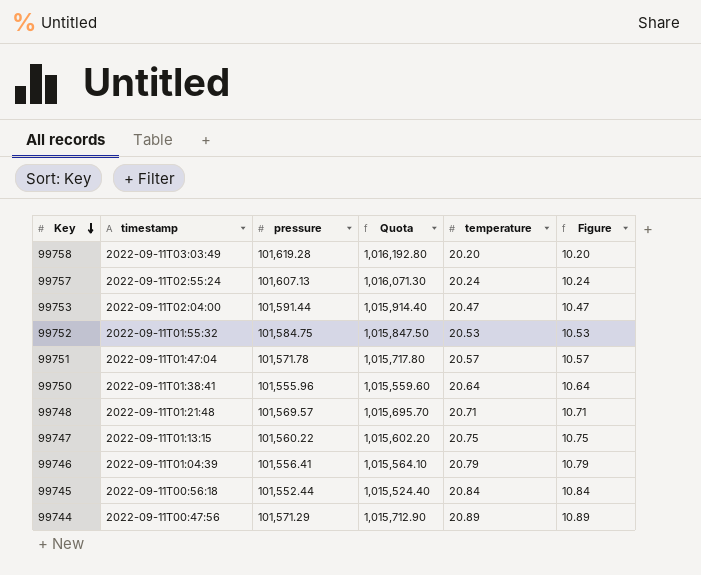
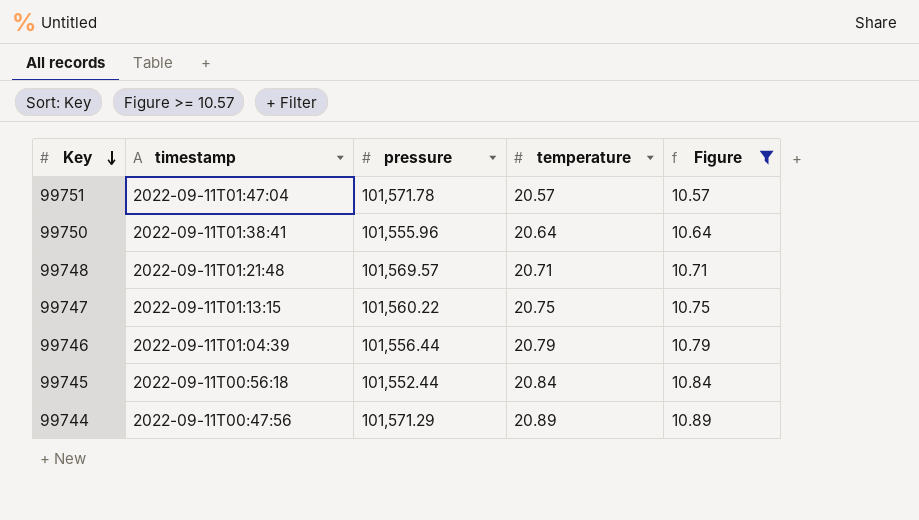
filter: none -> Figure >= 10.57
column Quota | formula: [pressure] * 10 -> none
99746 | pressure: 101,556.41 -> 101,556.44

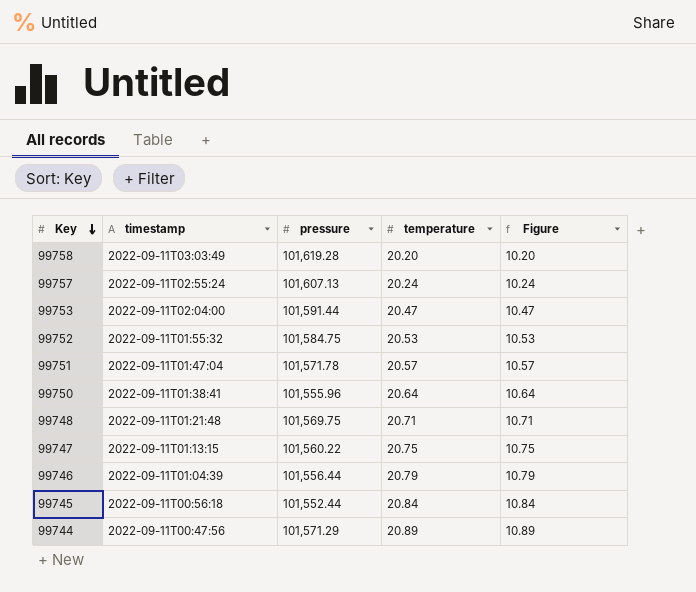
filter: Figure >= 10.57 -> none
99748 | pressure: 101,569.57 -> 101,569.75

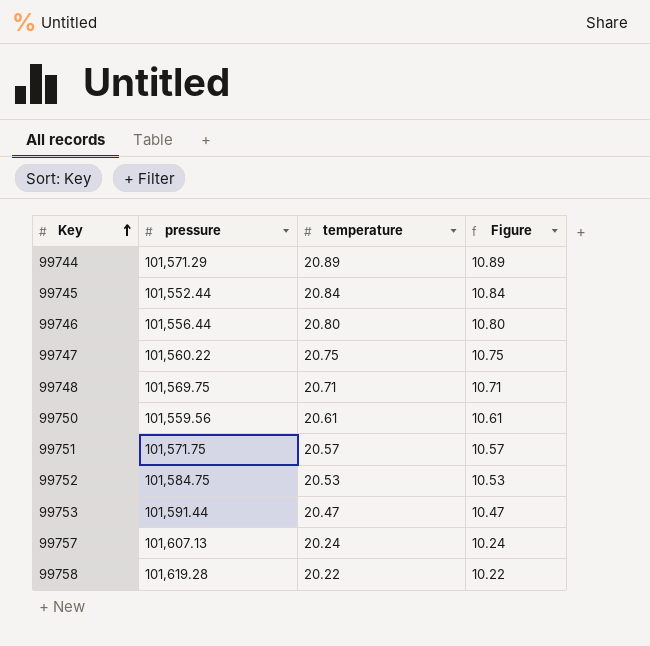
row order: Key descending -> Key ascending
column timestamp | position: 2 -> none
99746 | temperature: 20.79 -> 20.80
99746 | Figure: 10.79 -> 10.80
99750 | pressure: 101,555.96 -> 101,559.56
99750 | temperature: 20.64 -> 20.61
99750 | Figure: 10.64 -> 10.61
99751 | pressure: 101,571.78 -> 101,571.75
99758 | temperature: 20.20 -> 20.22
99758 | Figure: 10.20 -> 10.22

